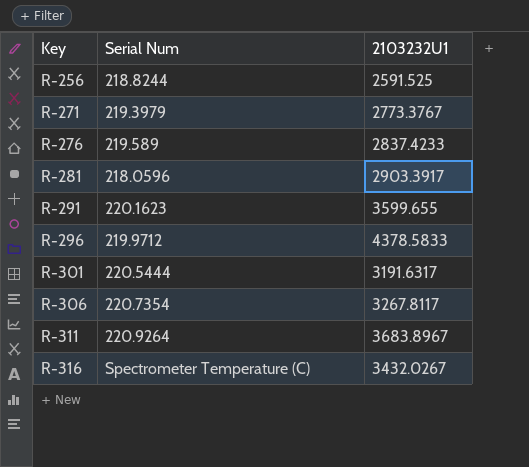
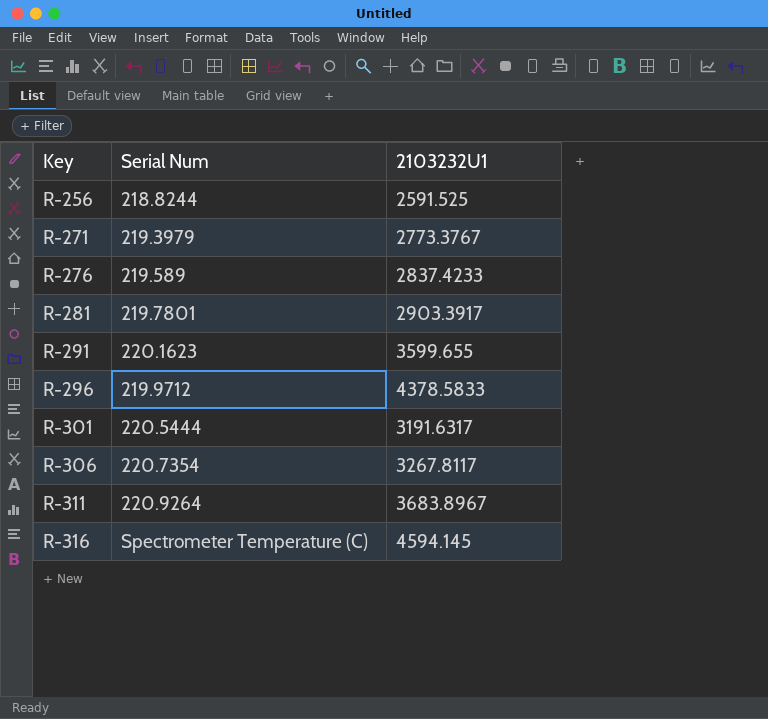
R-281 | Serial Num: 218.0596 -> 219.7801
R-316 | 2103232U1: 3432.0267 -> 4594.145

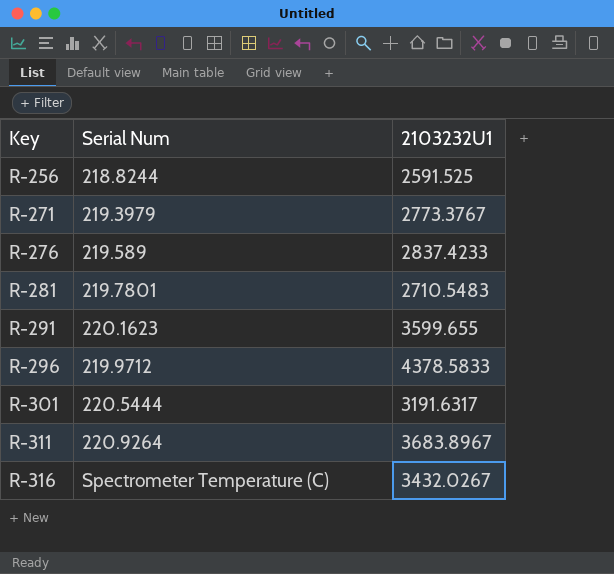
row R-306: 220.7354 | 3267.8117 -> none
R-281 | 2103232U1: 2903.3917 -> 2710.5483
R-316 | 2103232U1: 4594.145 -> 3432.0267

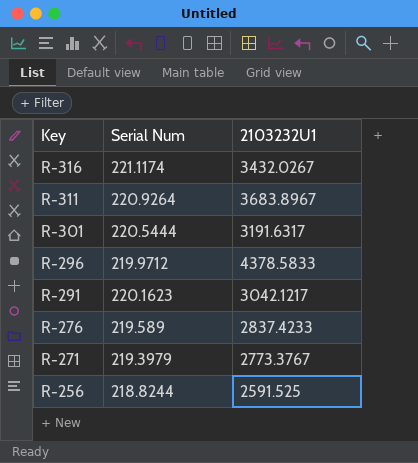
row order: Key ascending -> Key descending
row R-281: 219.7801 | 2710.5483 -> none
R-316 | Serial Num: Spectrometer Temperature (C) -> 221.1174
R-291 | 2103232U1: 3599.655 -> 3042.1217

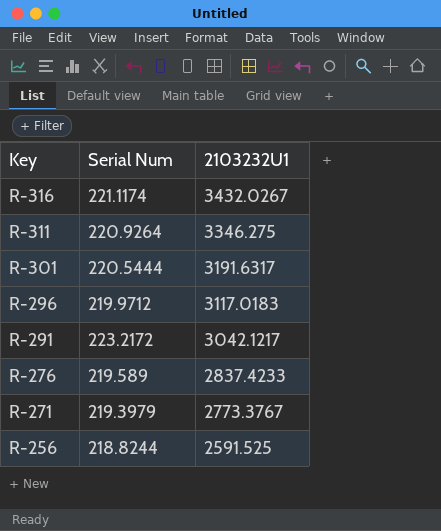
R-311 | 2103232U1: 3683.8967 -> 3346.275
R-296 | 2103232U1: 4378.5833 -> 3117.0183
R-291 | Serial Num: 220.1623 -> 223.2172

